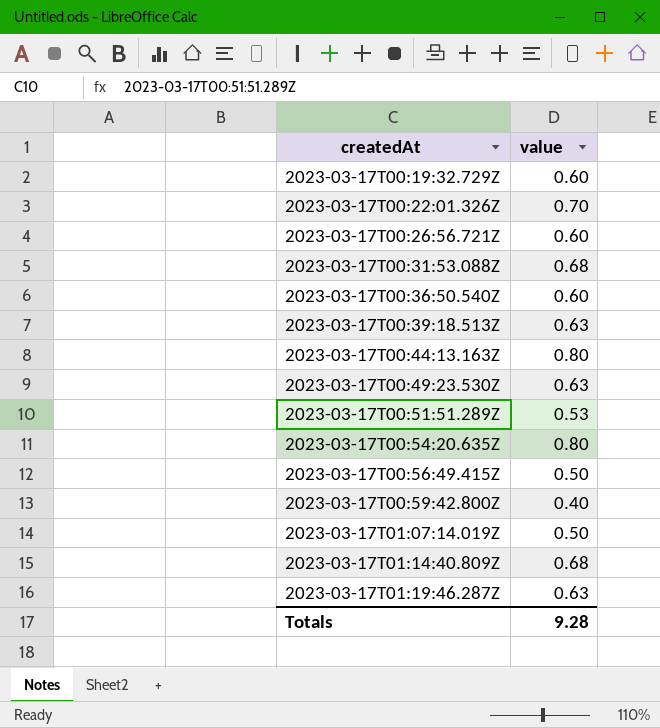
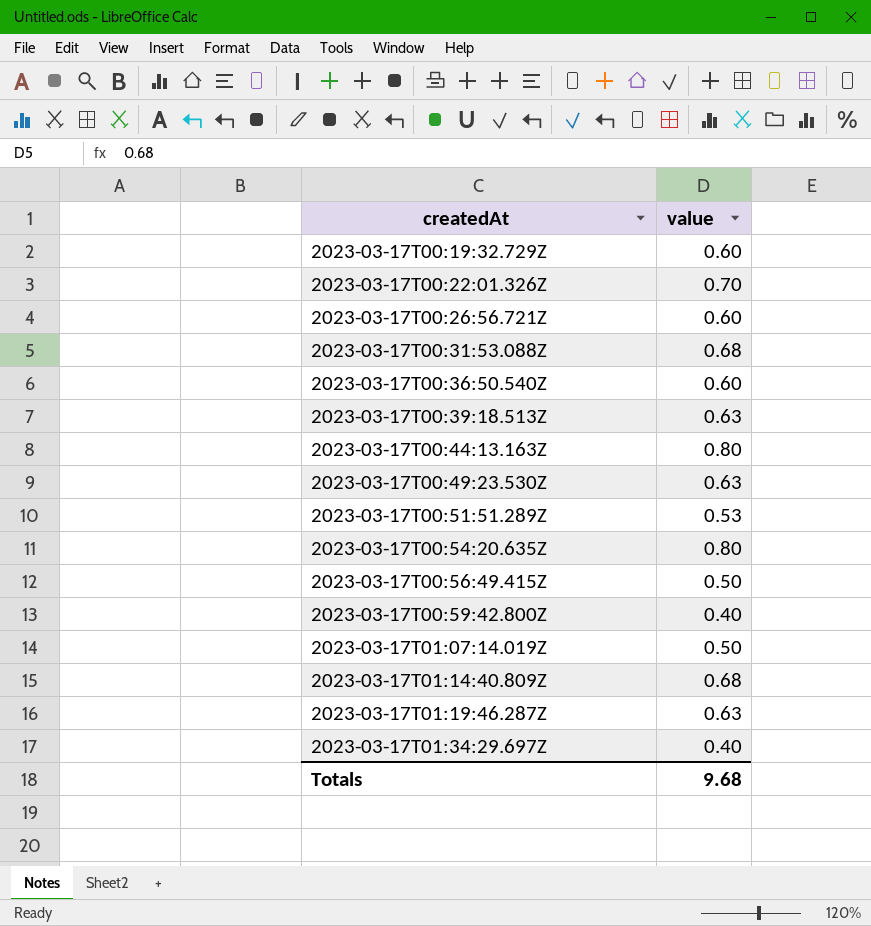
row 2023-03-17T01:34:29.697Z: none -> 0.40
Totals | value: 9.28 -> 9.68

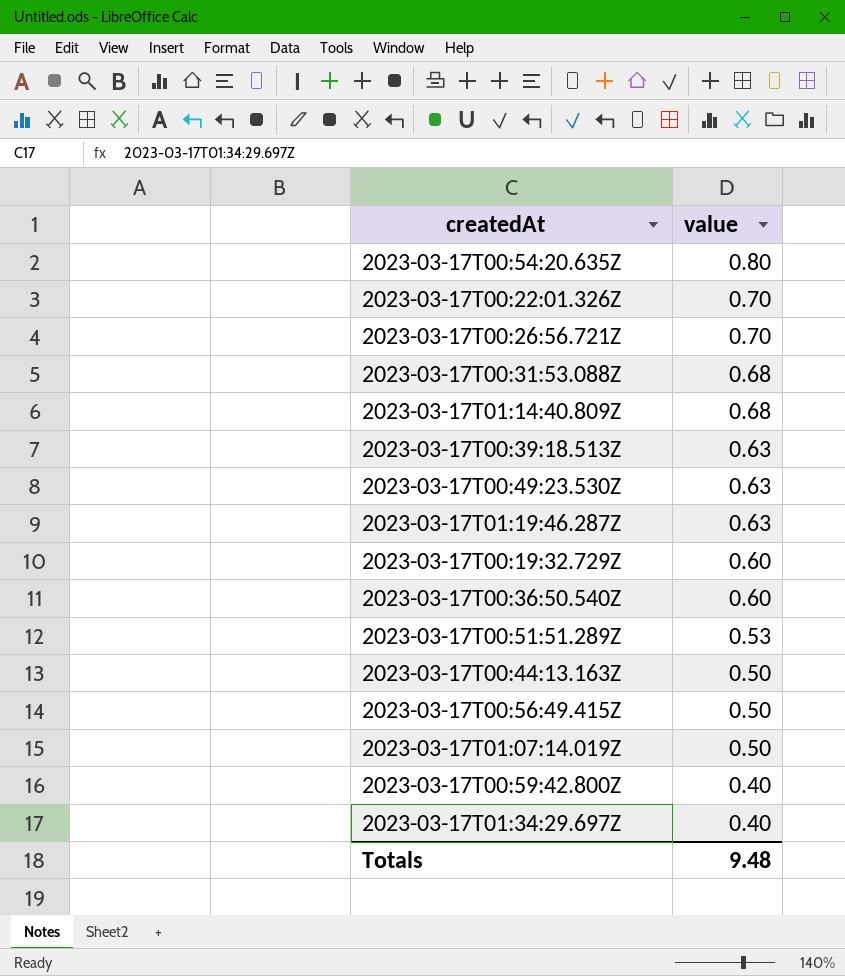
row order: createdAt ascending -> value descending
2023-03-17T00:26:56.721Z | value: 0.60 -> 0.70
2023-03-17T00:44:13.163Z | value: 0.80 -> 0.50
Totals | value: 9.68 -> 9.48

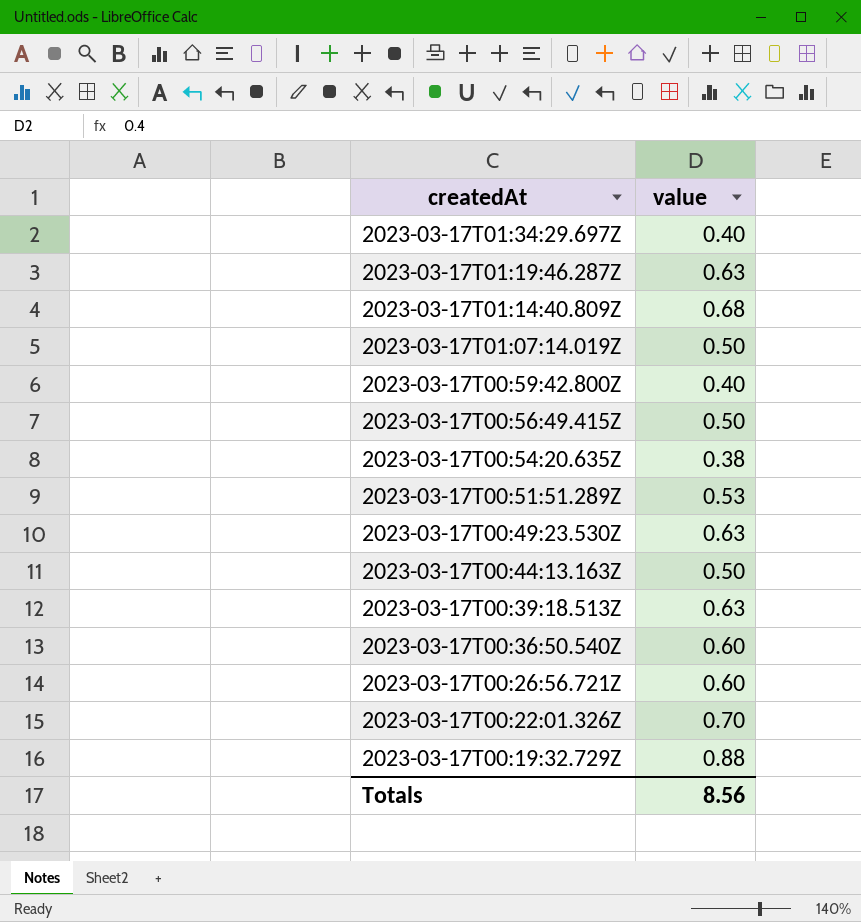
row order: value descending -> createdAt descending
row 2023-03-17T00:31:53.088Z: 0.68 -> none
2023-03-17T00:54:20.635Z | value: 0.80 -> 0.38
2023-03-17T00:26:56.721Z | value: 0.70 -> 0.60
2023-03-17T00:19:32.729Z | value: 0.60 -> 0.88
Totals | value: 9.48 -> 8.56

